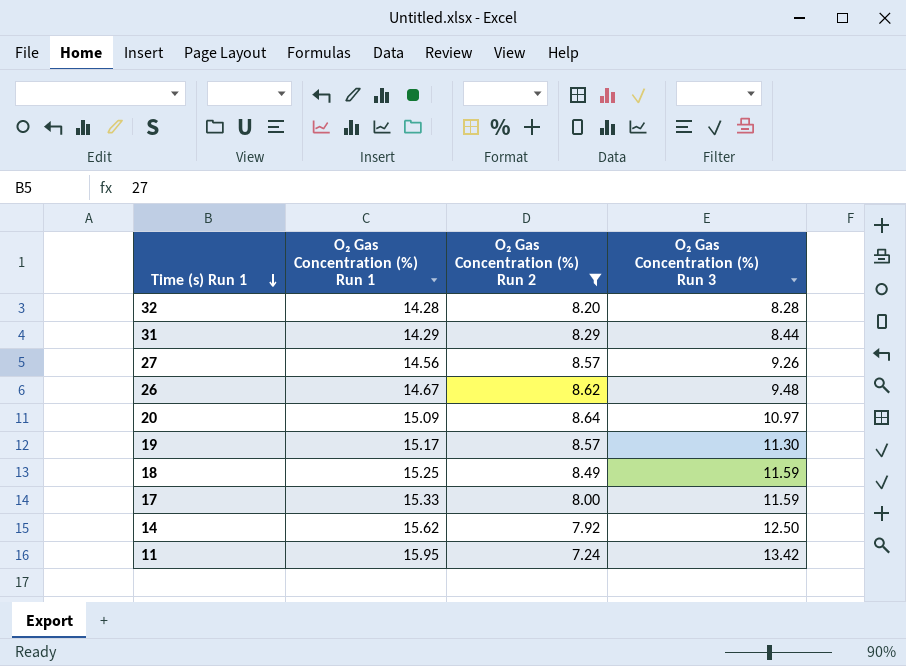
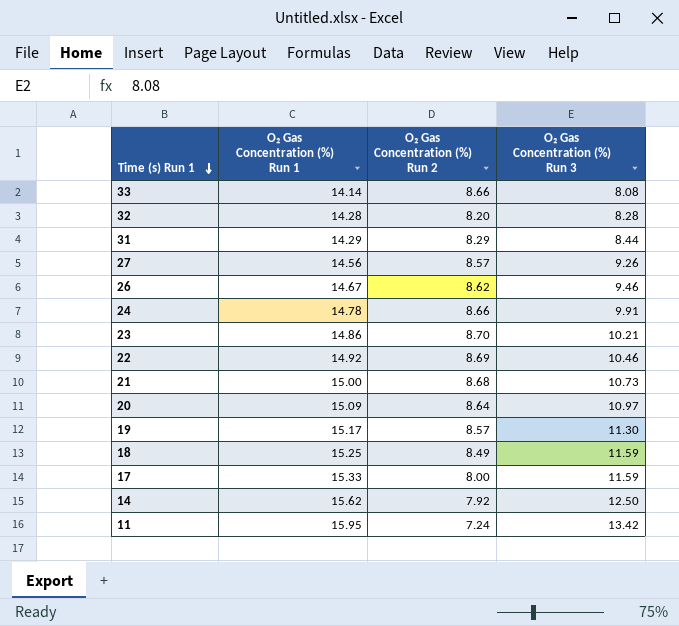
filter: O₂ Gas Concentration (%) Run 2 <= 8.64 -> none
26 | O₂ Gas Concentration (%) Run 3: 9.48 -> 9.46

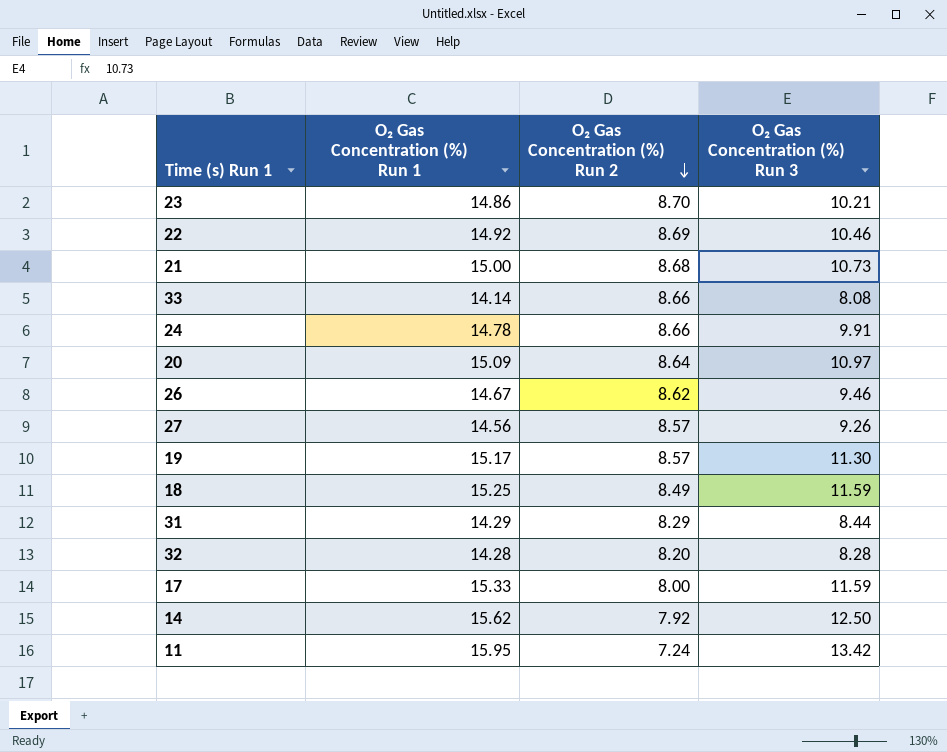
row order: Time (s) Run 1 descending -> O₂ Gas Concentration (%) Run 2 descending

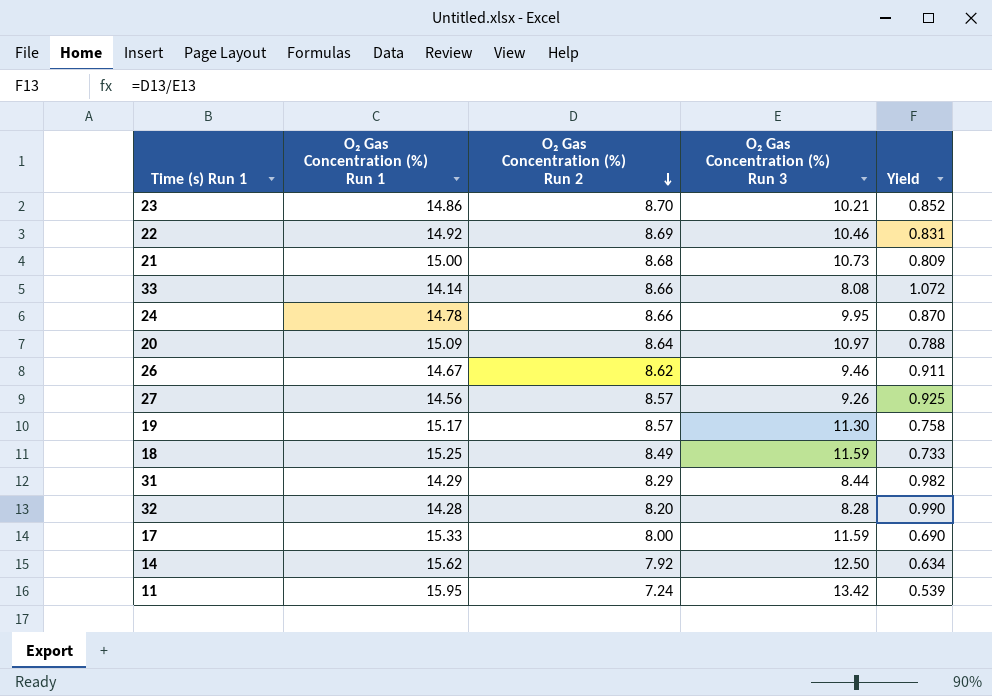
column Yield | formula: none -> [O₂ Gas Concentration (%) Run 2] / [O₂ Gas Concentration (%) Run 3]
24 | O₂ Gas Concentration (%) Run 3: 9.91 -> 9.95

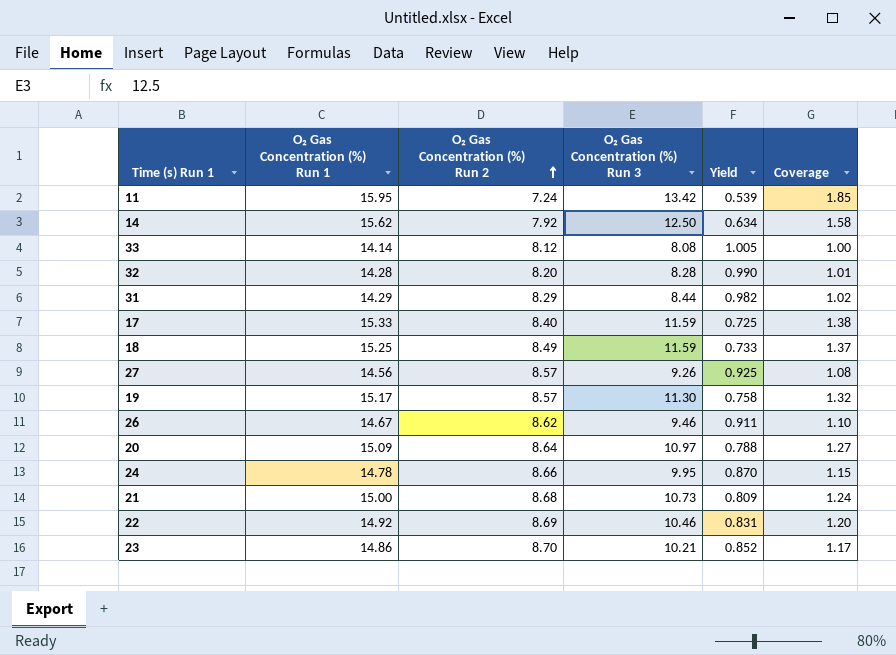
row order: O₂ Gas Concentration (%) Run 2 descending -> O₂ Gas Concentration (%) Run 2 ascending
column Coverage | formula: none -> [O₂ Gas Concentration (%) Run 3] / [O₂ Gas Concentration (%) Run 2]
33 | O₂ Gas Concentration (%) Run 2: 8.66 -> 8.12
33 | Yield: 1.072 -> 1.005
17 | O₂ Gas Concentration (%) Run 2: 8.00 -> 8.40
17 | Yield: 0.690 -> 0.725

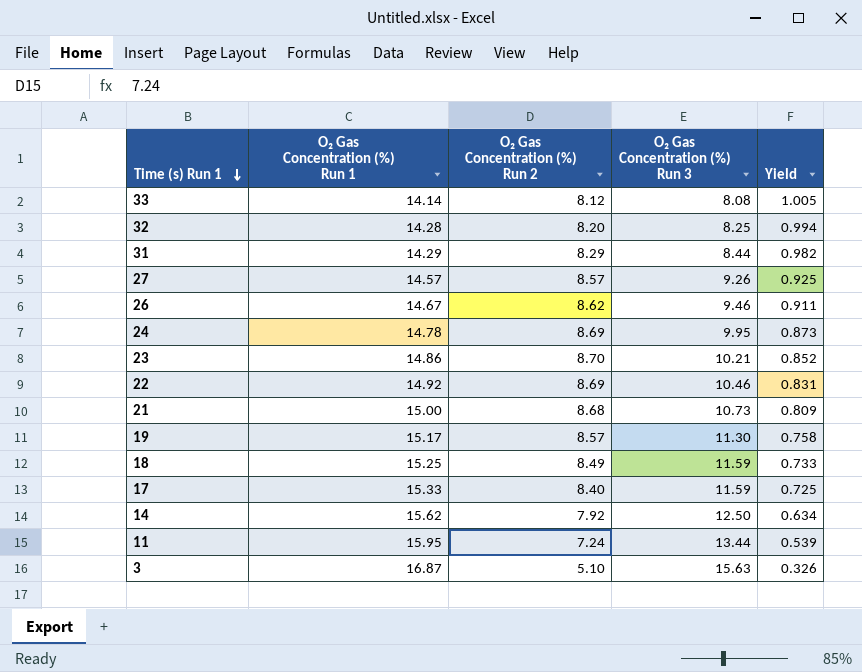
row order: O₂ Gas Concentration (%) Run 2 ascending -> Time (s) Run 1 descending
column Coverage | formula: [O₂ Gas Concentration (%) Run 3] / [O₂ Gas Concentration (%) Run 2] -> none
row 20: 15.09 | 8.64 | 10.97 | 0.788 | 1.27 -> none
32 | O₂ Gas Concentration (%) Run 3: 8.28 -> 8.25
32 | Yield: 0.990 -> 0.994
27 | O₂ Gas Concentration (%) Run 1: 14.56 -> 14.57
24 | O₂ Gas Concentration (%) Run 2: 8.66 -> 8.69
24 | Yield: 0.870 -> 0.873
11 | O₂ Gas Concentration (%) Run 3: 13.42 -> 13.44
row 3: none -> 16.87 | 5.10 | 15.63 | 0.326

